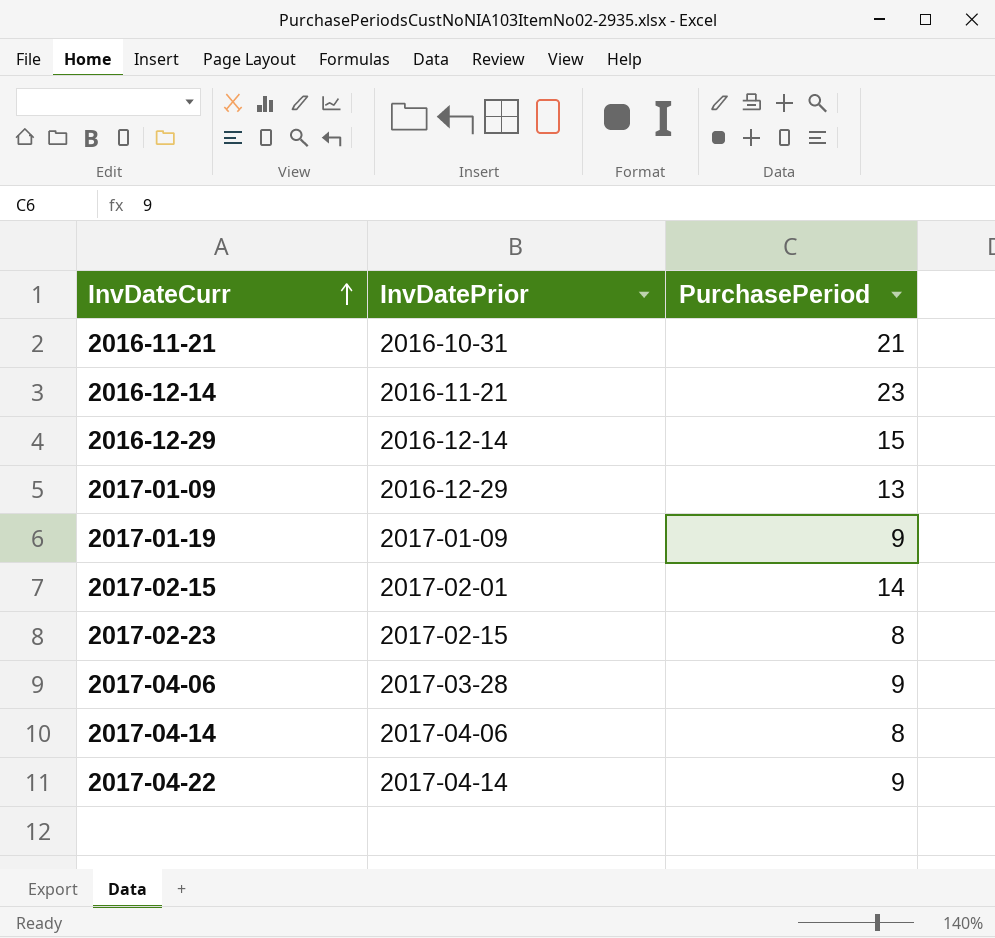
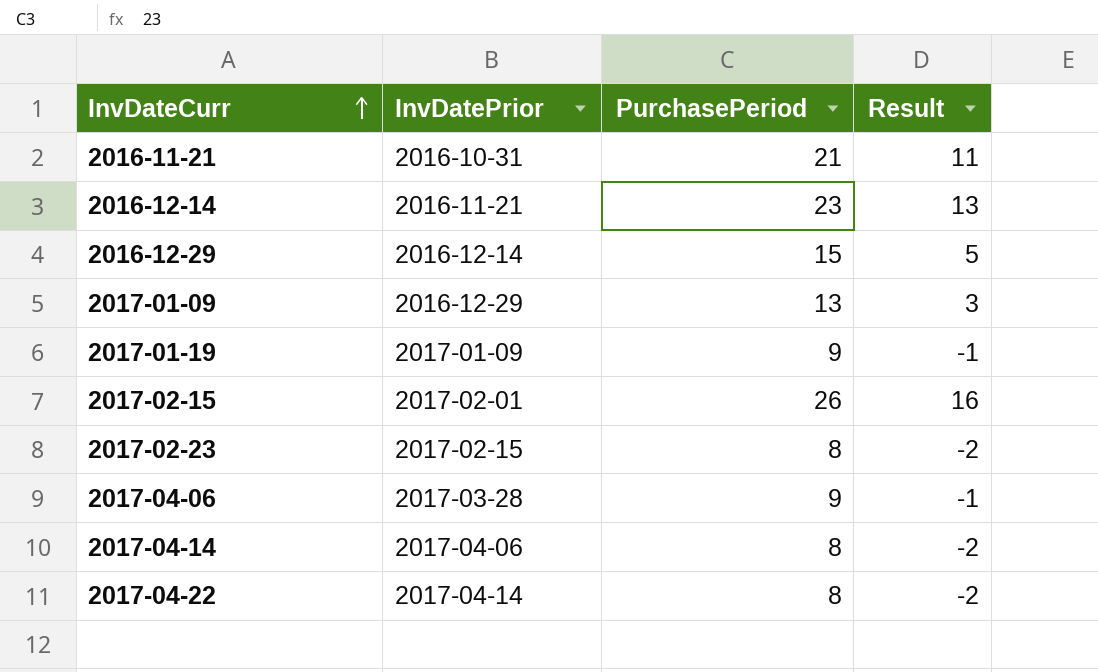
column Result | formula: none -> [PurchasePeriod] - 10
2017-02-15 | PurchasePeriod: 14 -> 26
2017-04-22 | PurchasePeriod: 9 -> 8

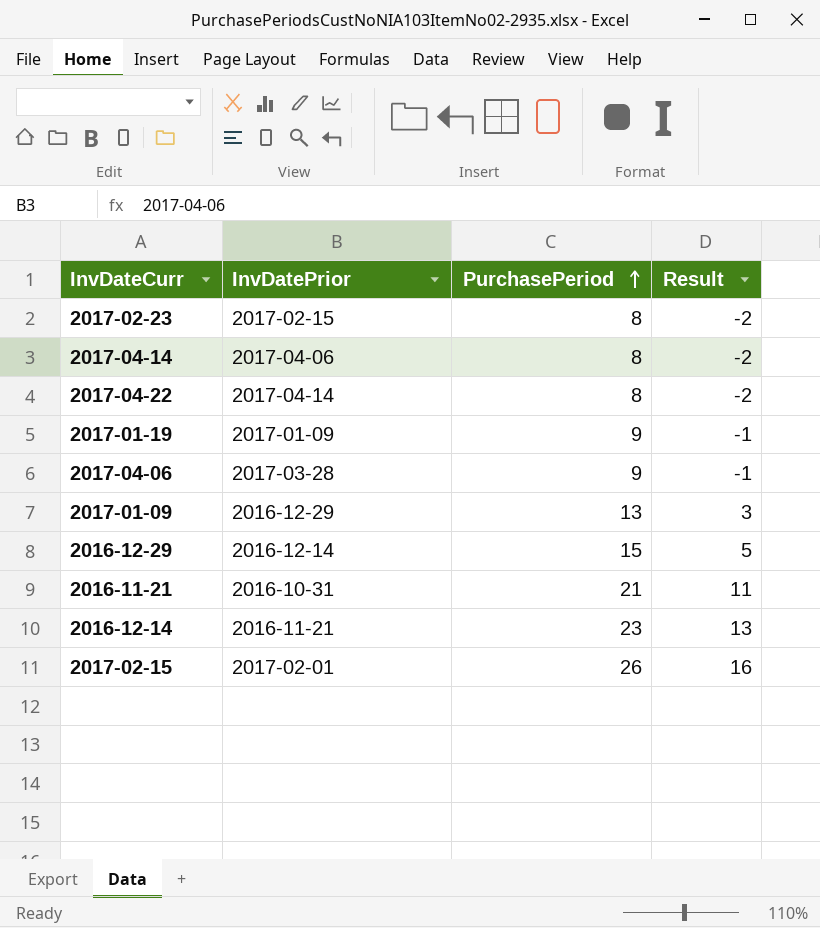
row order: InvDateCurr ascending -> PurchasePeriod ascending

